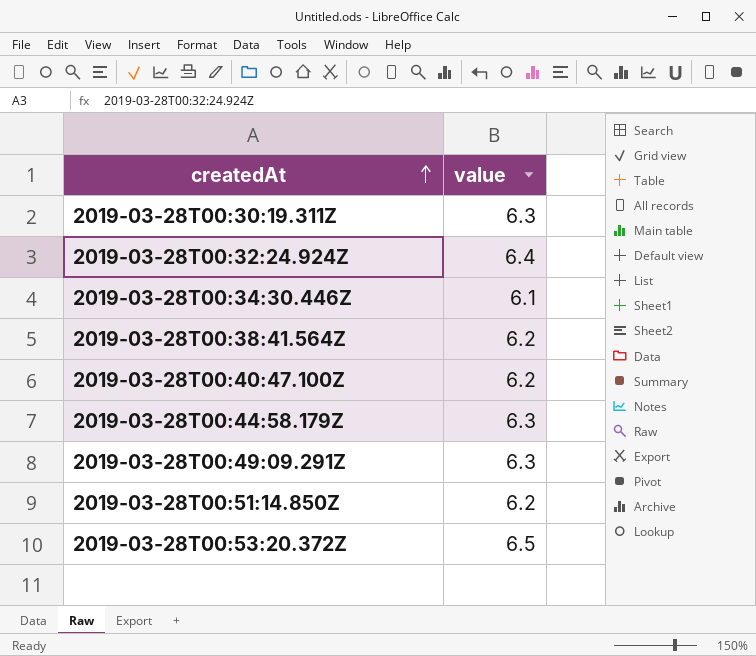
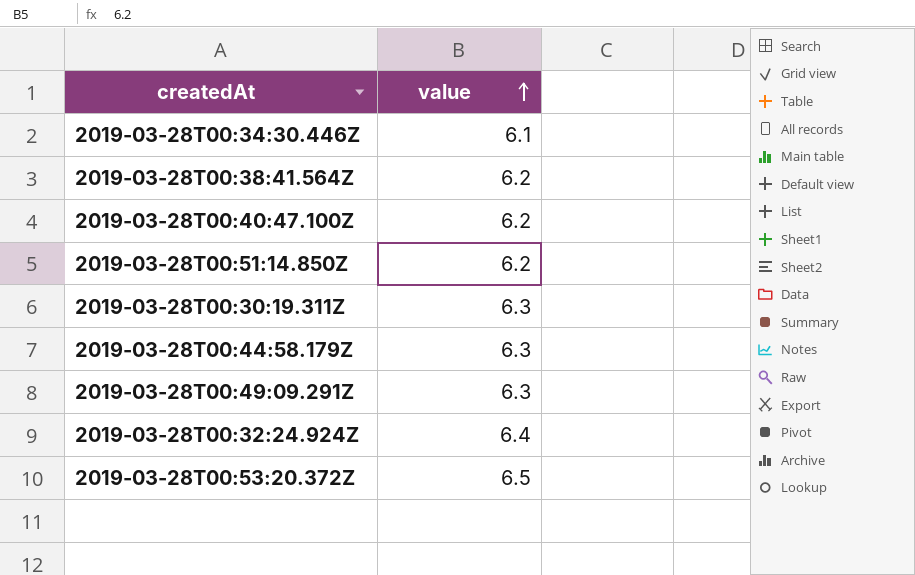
row order: createdAt ascending -> value ascending

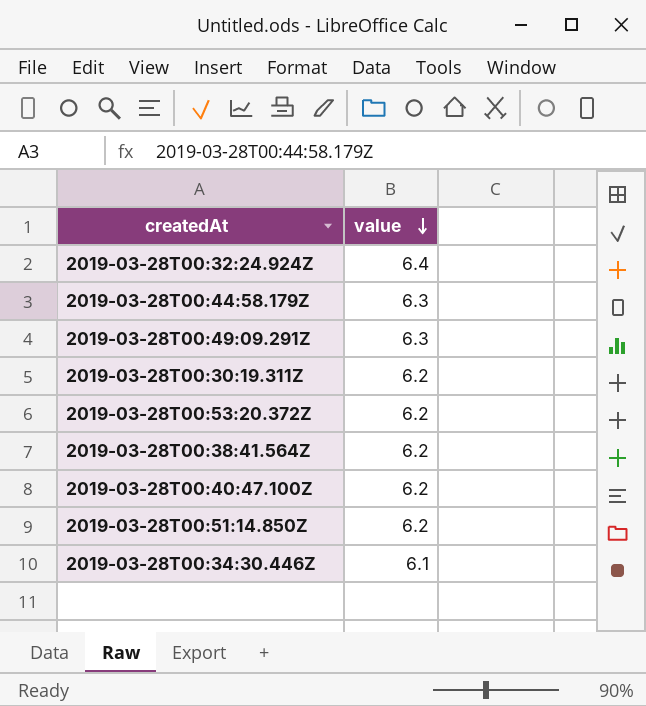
row order: value ascending -> value descending
2019-03-28T00:30:19.311Z | value: 6.3 -> 6.2
2019-03-28T00:53:20.372Z | value: 6.5 -> 6.2

